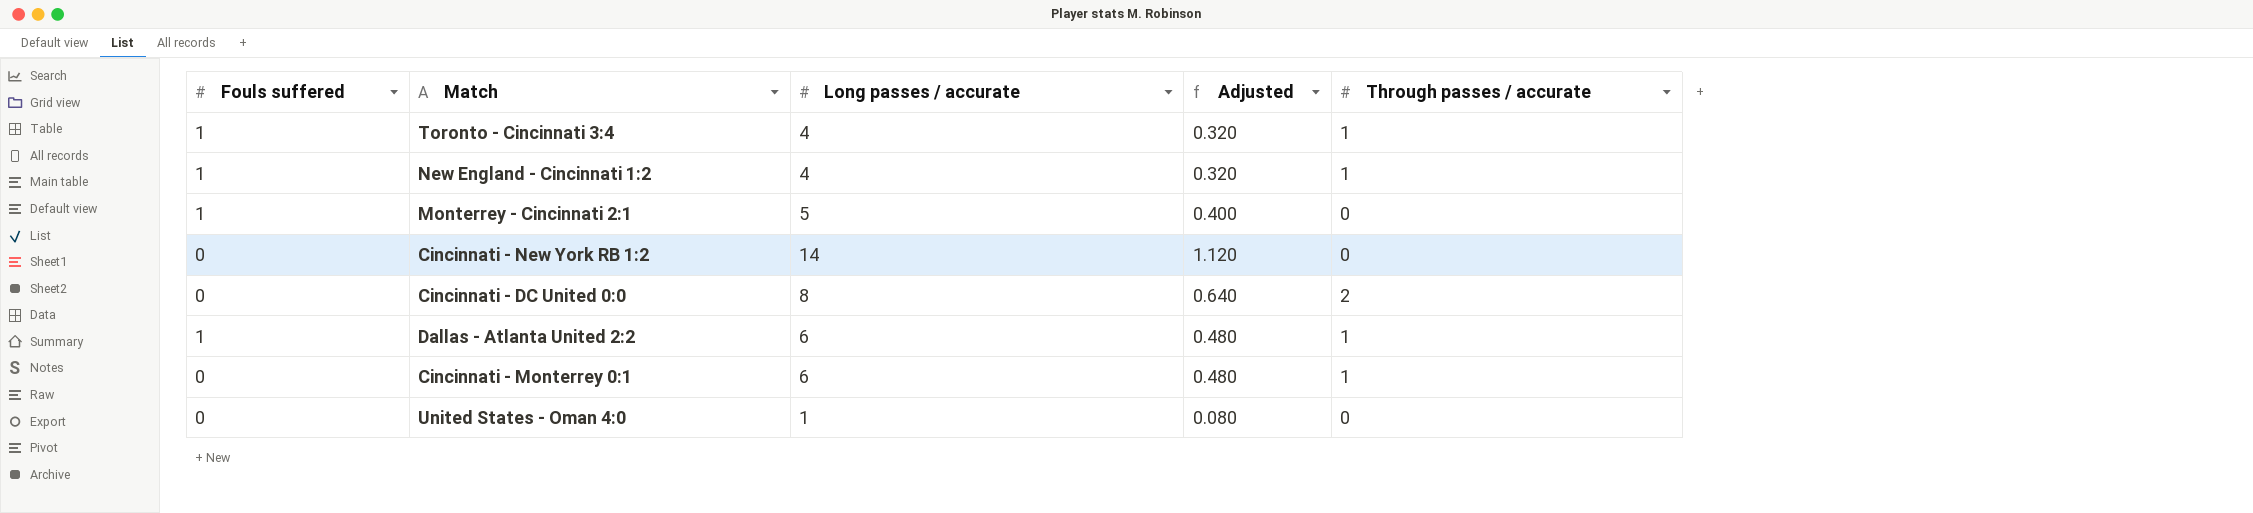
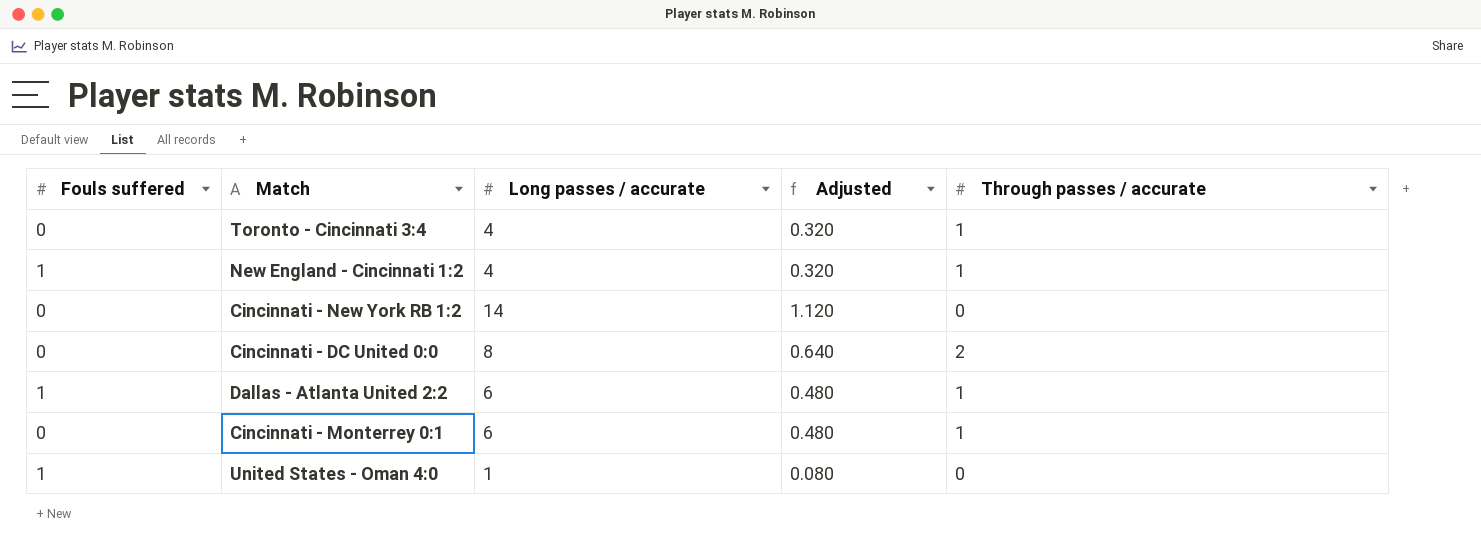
row Monterrey - Cincinnati 2:1: 1 | 5 | 0.400 | 0 -> none
Toronto - Cincinnati 3:4 | Fouls suffered: 1 -> 0
United States - Oman 4:0 | Fouls suffered: 0 -> 1

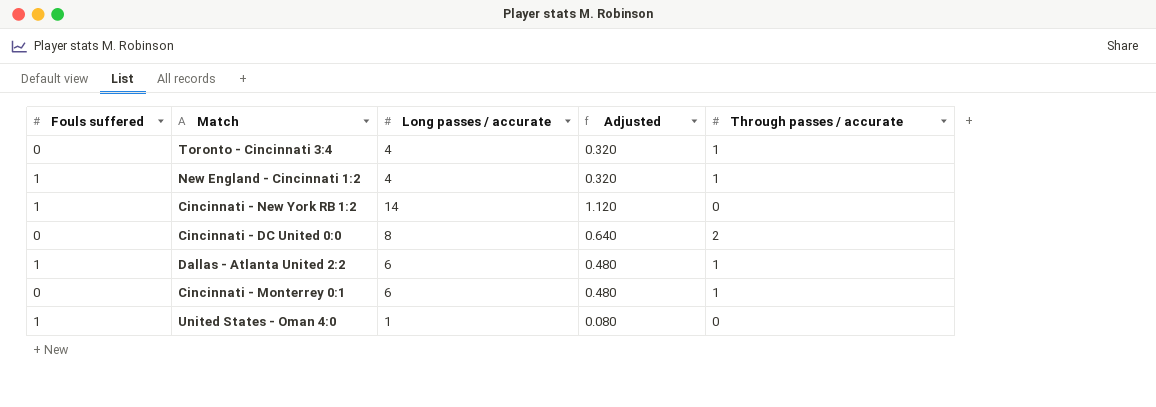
Cincinnati - New York RB 1:2 | Fouls suffered: 0 -> 1

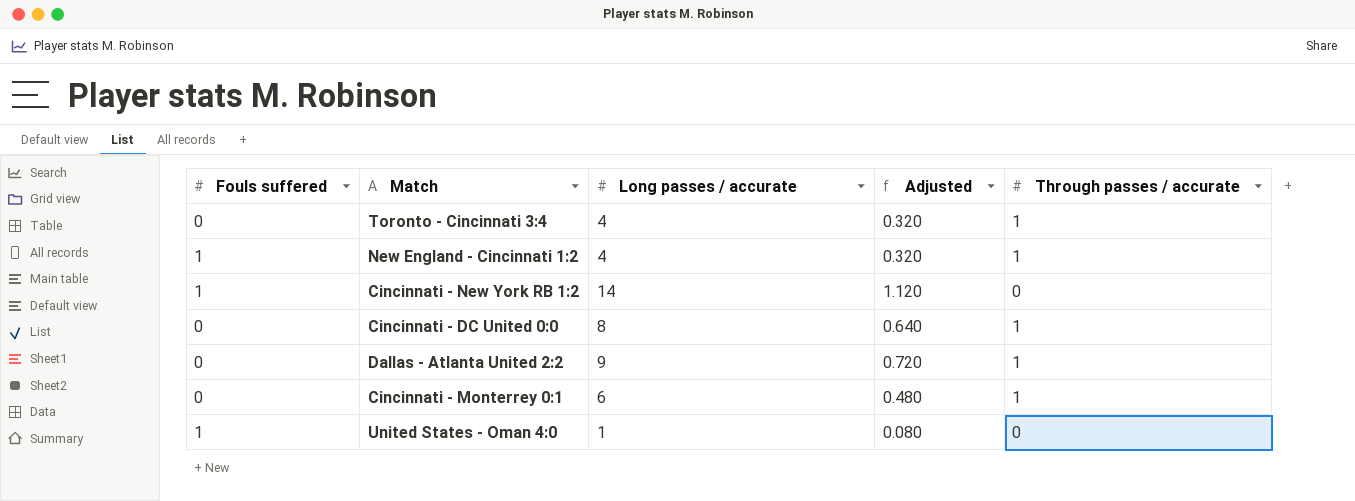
Cincinnati - DC United 0:0 | Through passes / accurate: 2 -> 1
Dallas - Atlanta United 2:2 | Fouls suffered: 1 -> 0
Dallas - Atlanta United 2:2 | Long passes / accurate: 6 -> 9
Dallas - Atlanta United 2:2 | Adjusted: 0.480 -> 0.720

